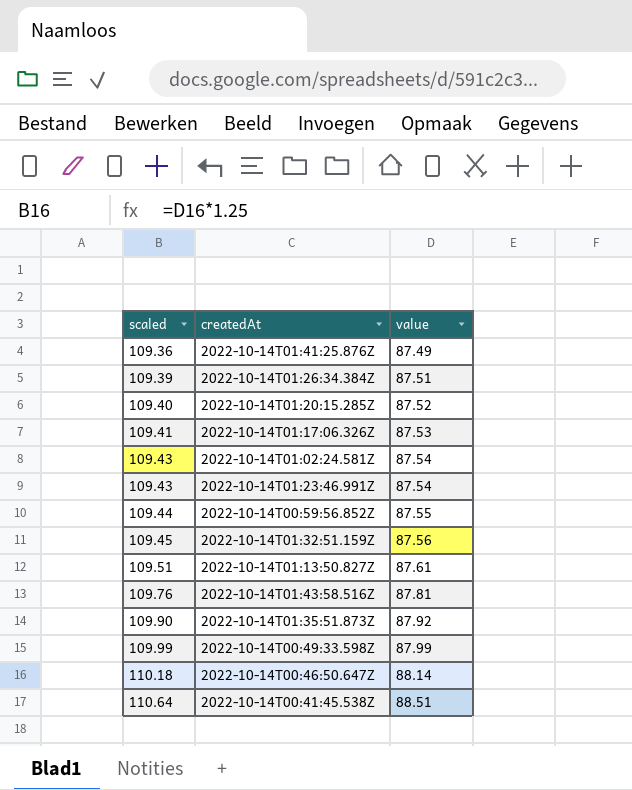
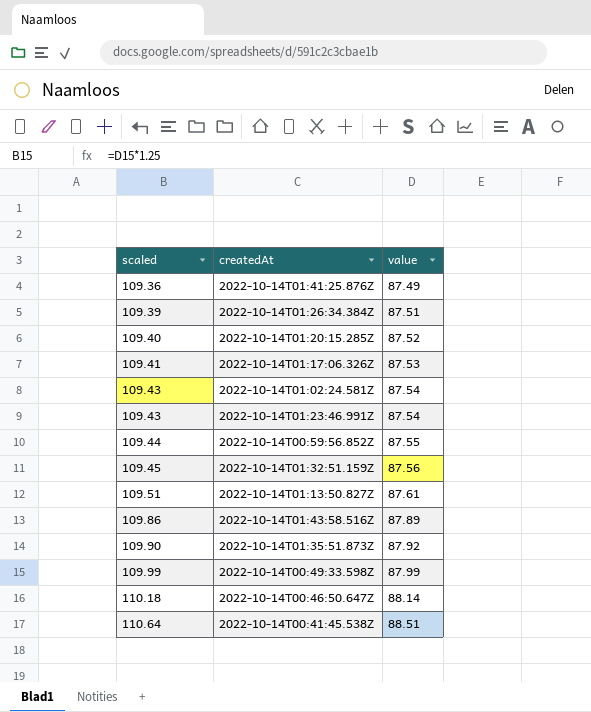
2022-10-14T01:43:58.516Z | scaled: 109.76 -> 109.86
2022-10-14T01:43:58.516Z | value: 87.81 -> 87.89

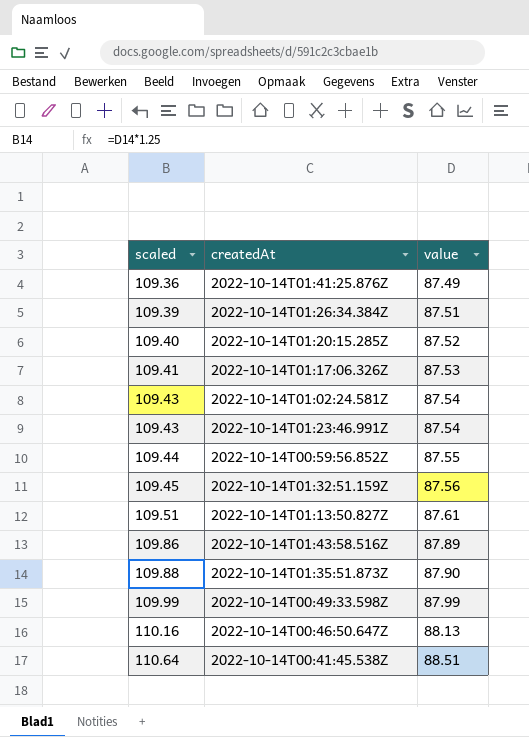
2022-10-14T01:35:51.873Z | scaled: 109.90 -> 109.88
2022-10-14T01:35:51.873Z | value: 87.92 -> 87.90
2022-10-14T00:46:50.647Z | scaled: 110.18 -> 110.16
2022-10-14T00:46:50.647Z | value: 88.14 -> 88.13

